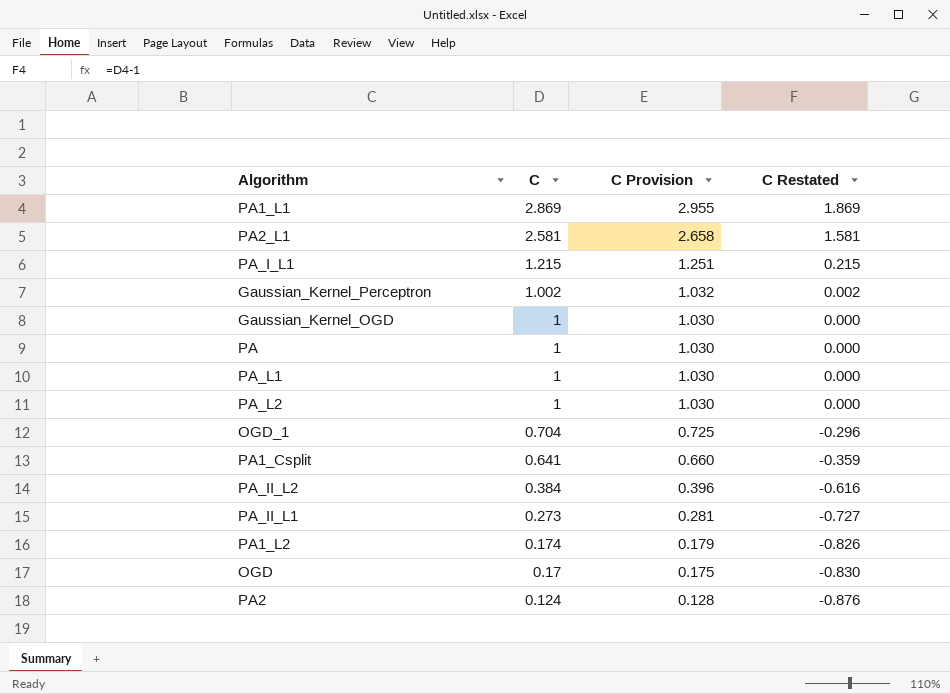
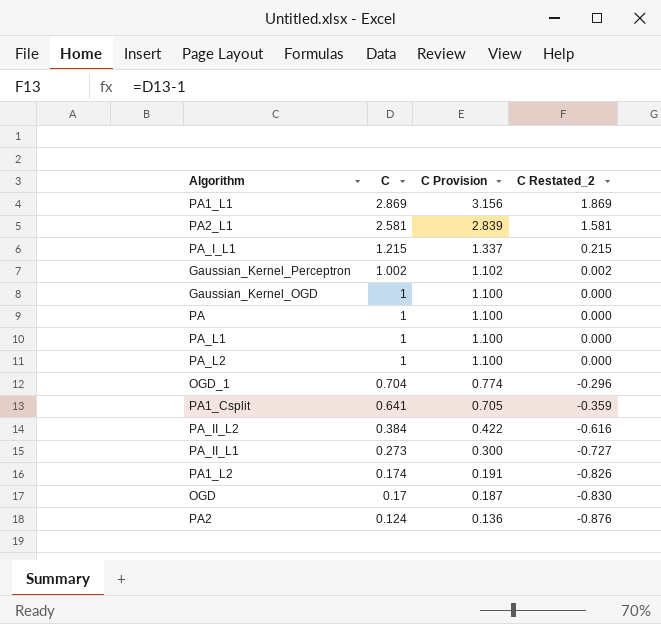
column C Provision | formula: [C] * 1.03 -> [C] * 1.1
column name: C Restated -> C Restated_2

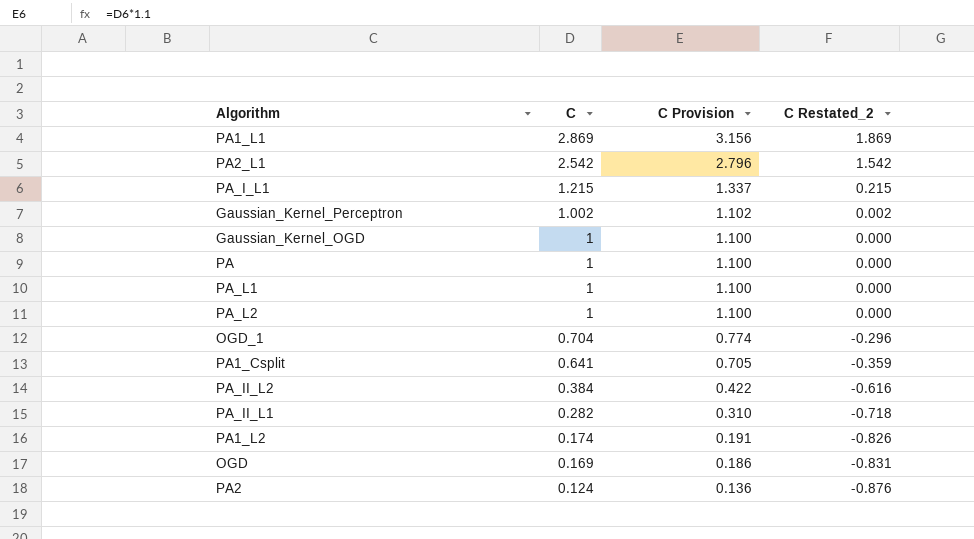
PA2_L1 | C: 2.581 -> 2.542
PA2_L1 | C Provision: 2.839 -> 2.796
PA2_L1 | C Restated_2: 1.581 -> 1.542
PA_II_L1 | C: 0.273 -> 0.282
PA_II_L1 | C Provision: 0.300 -> 0.310
PA_II_L1 | C Restated_2: -0.727 -> -0.718
OGD | C: 0.17 -> 0.169
OGD | C Provision: 0.187 -> 0.186
OGD | C Restated_2: -0.830 -> -0.831

